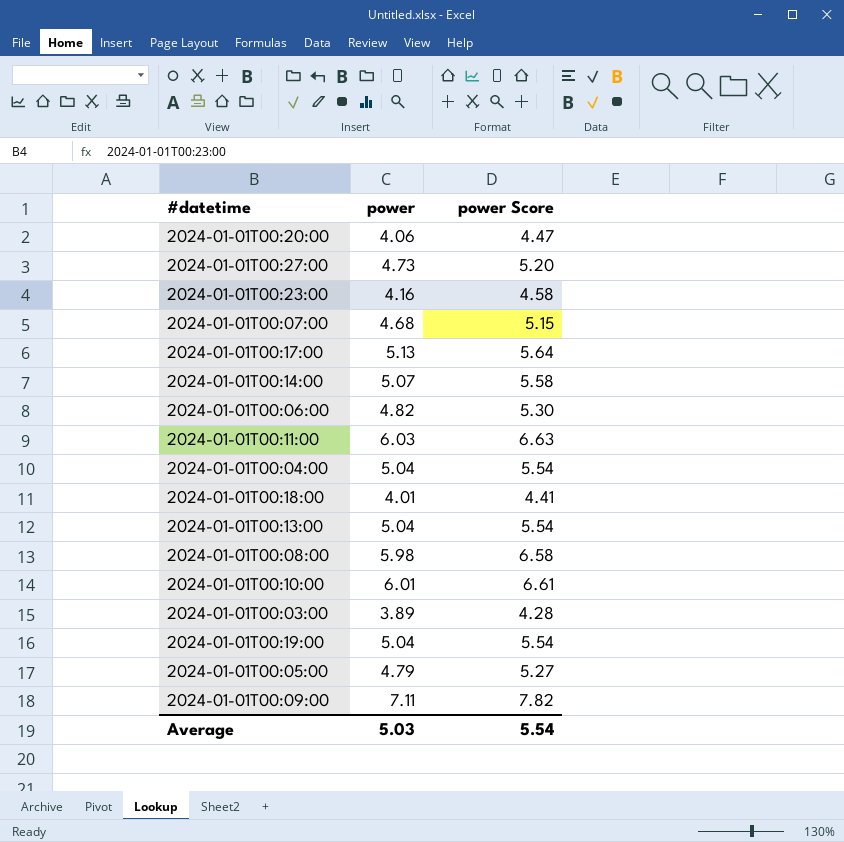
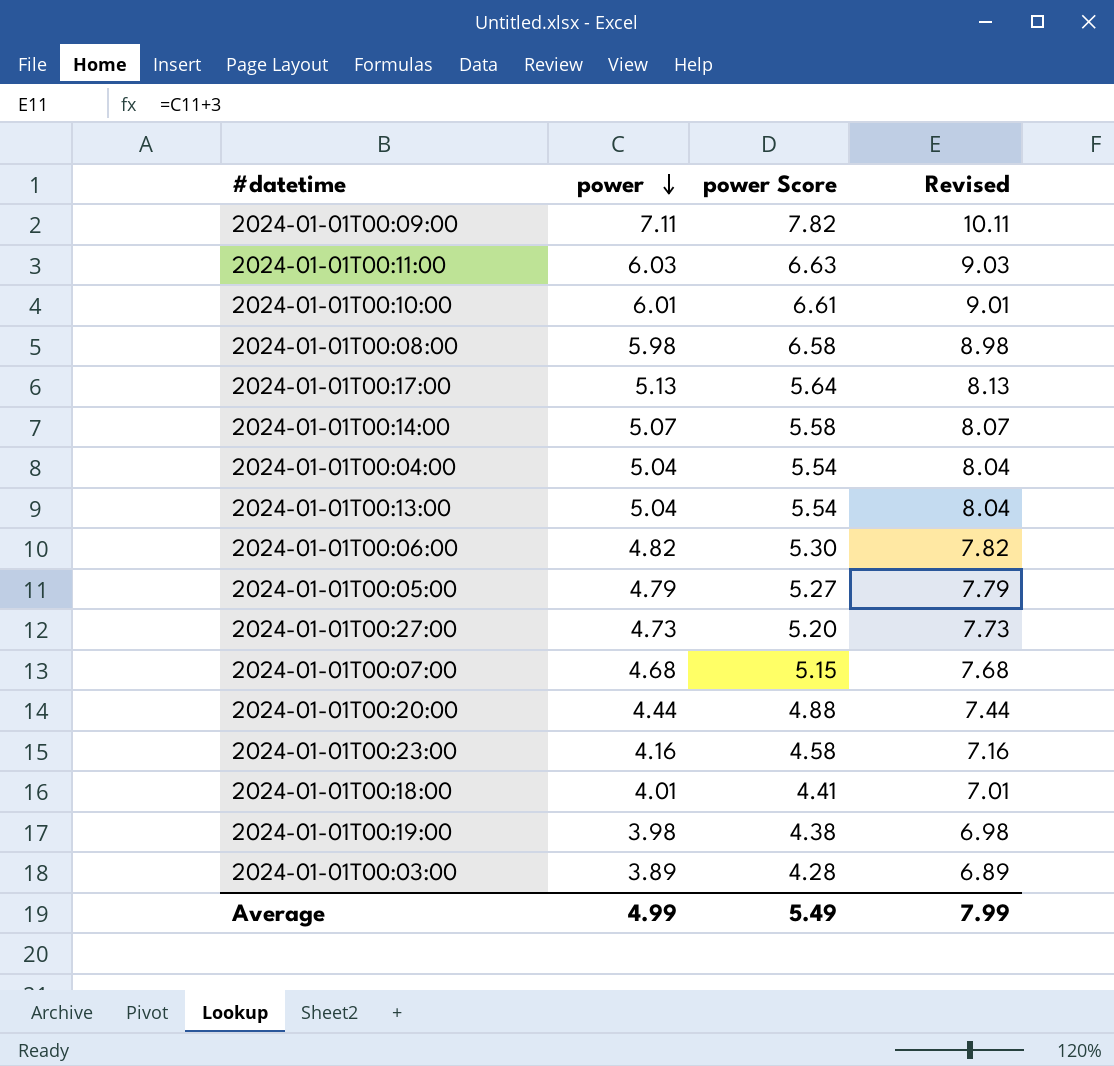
row order: none -> power descending
column Revised | formula: none -> [power] + 3
2024-01-01T00:20:00 | power: 4.06 -> 4.44
2024-01-01T00:20:00 | power Score: 4.47 -> 4.88
2024-01-01T00:19:00 | power: 5.04 -> 3.98
2024-01-01T00:19:00 | power Score: 5.54 -> 4.38
Average | power: 5.03 -> 4.99
Average | power Score: 5.54 -> 5.49

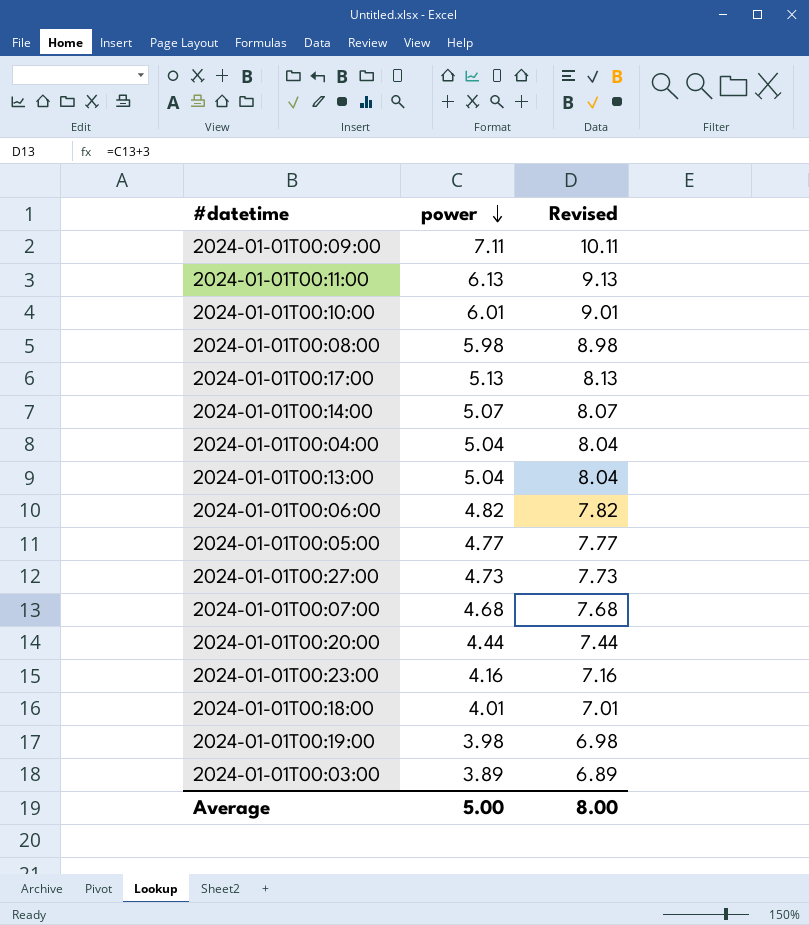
column power Score | formula: [power] * 1.1 -> none
2024-01-01T00:11:00 | power: 6.03 -> 6.13
2024-01-01T00:11:00 | Revised: 9.03 -> 9.13
2024-01-01T00:05:00 | power: 4.79 -> 4.77
2024-01-01T00:05:00 | Revised: 7.79 -> 7.77
Average | power: 4.99 -> 5.00
Average | Revised: 7.99 -> 8.00

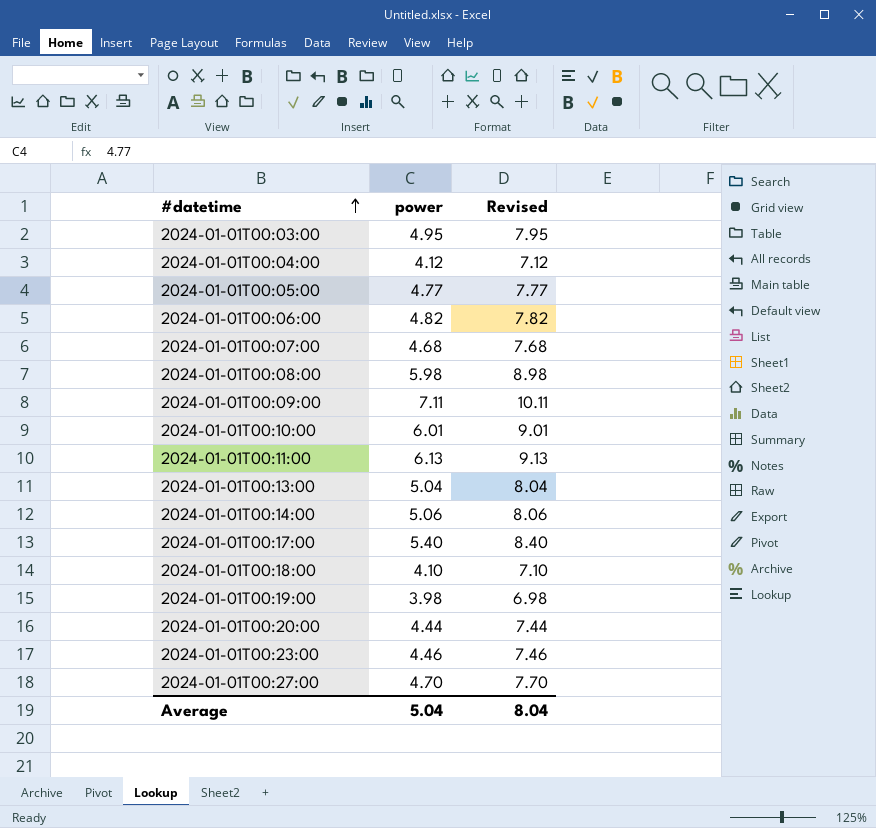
row order: power descending -> #datetime ascending
2024-01-01T00:03:00 | power: 3.89 -> 4.95
2024-01-01T00:03:00 | Revised: 6.89 -> 7.95
2024-01-01T00:04:00 | power: 5.04 -> 4.12
2024-01-01T00:04:00 | Revised: 8.04 -> 7.12
2024-01-01T00:14:00 | power: 5.07 -> 5.06
2024-01-01T00:14:00 | Revised: 8.07 -> 8.06
2024-01-01T00:17:00 | power: 5.13 -> 5.40
2024-01-01T00:17:00 | Revised: 8.13 -> 8.40
2024-01-01T00:18:00 | power: 4.01 -> 4.10
2024-01-01T00:18:00 | Revised: 7.01 -> 7.10
2024-01-01T00:23:00 | power: 4.16 -> 4.46
2024-01-01T00:23:00 | Revised: 7.16 -> 7.46
2024-01-01T00:27:00 | power: 4.73 -> 4.70
2024-01-01T00:27:00 | Revised: 7.73 -> 7.70
Average | power: 5.00 -> 5.04
Average | Revised: 8.00 -> 8.04

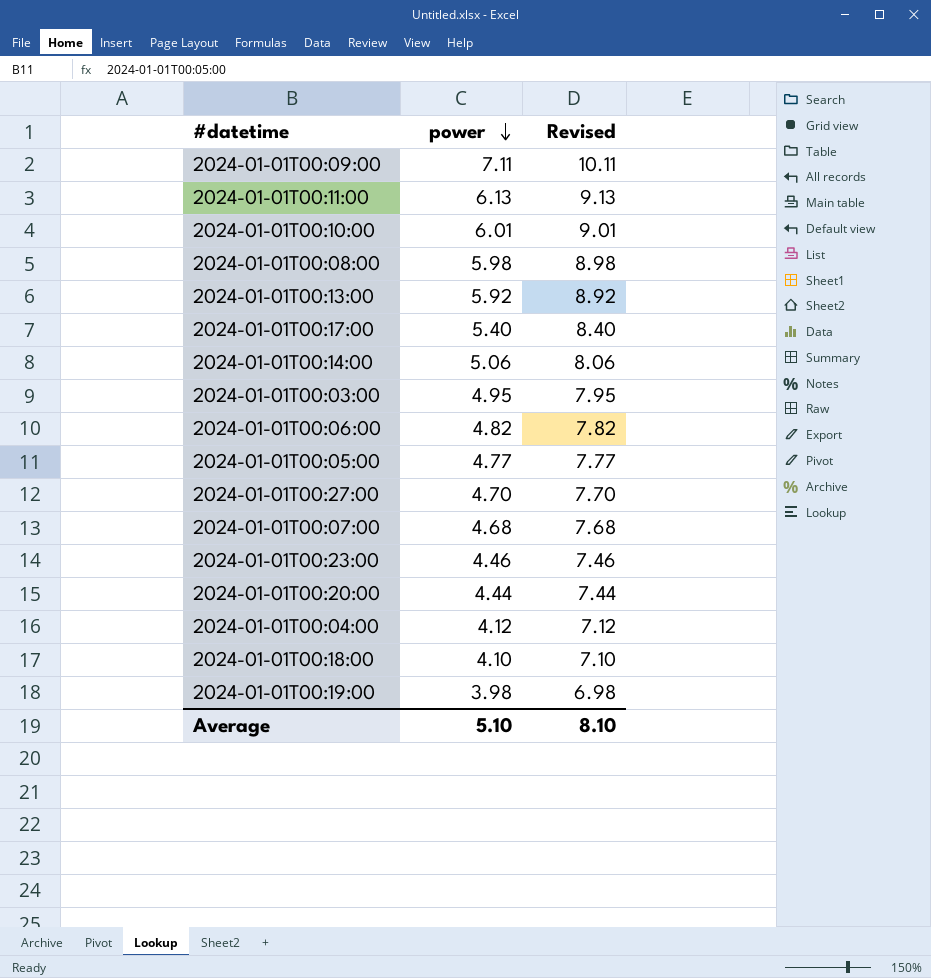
row order: #datetime ascending -> power descending
2024-01-01T00:13:00 | power: 5.04 -> 5.92
2024-01-01T00:13:00 | Revised: 8.04 -> 8.92
Average | power: 5.04 -> 5.10
Average | Revised: 8.04 -> 8.10

